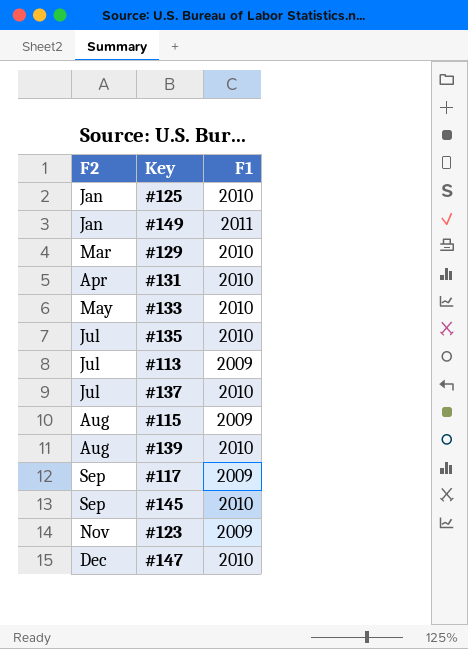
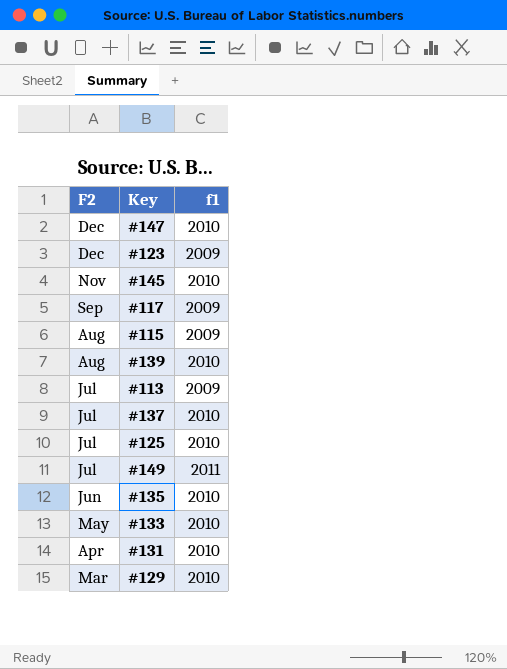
row order: F2 ascending -> F2 descending
column name: F1 -> f1
#123 | F2: Nov -> Dec
#145 | F2: Sep -> Nov
#125 | F2: Jan -> Jul
#149 | F2: Jan -> Jul
#135 | F2: Jul -> Jun

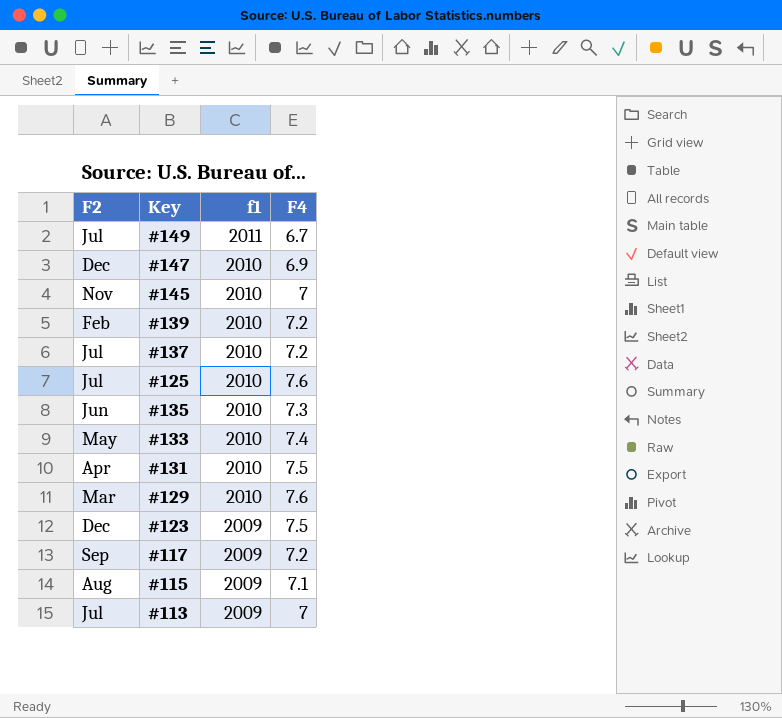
row order: F2 descending -> f1 descending
column F4 | position: none -> 4
#139 | F2: Aug -> Feb

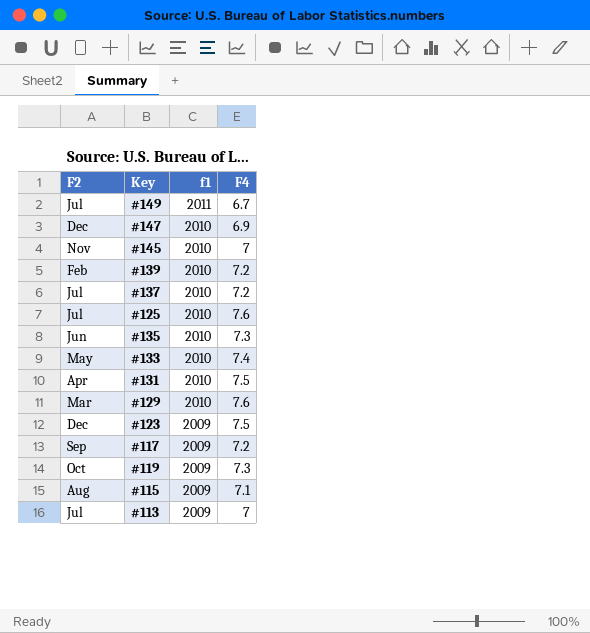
row #119: none -> Oct | 2009 | 7.3

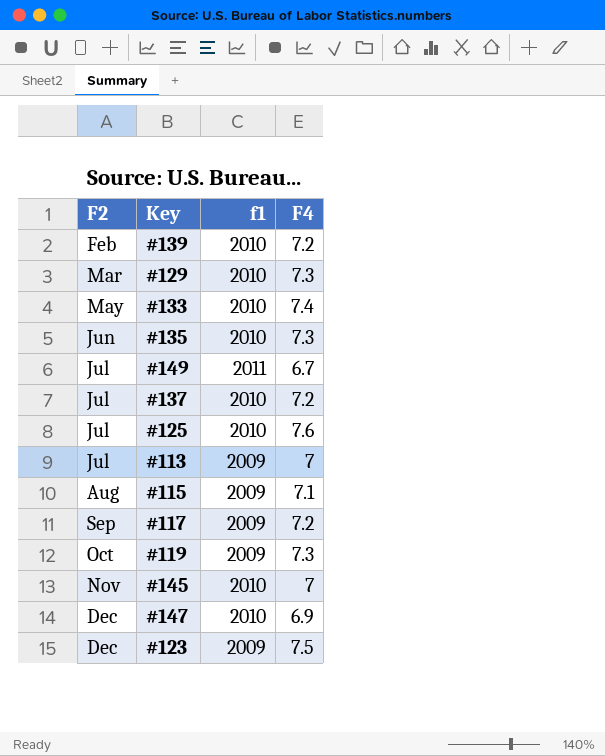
row order: f1 descending -> F2 ascending
row #131: Apr | 2010 | 7.5 -> none
#129 | F4: 7.6 -> 7.3

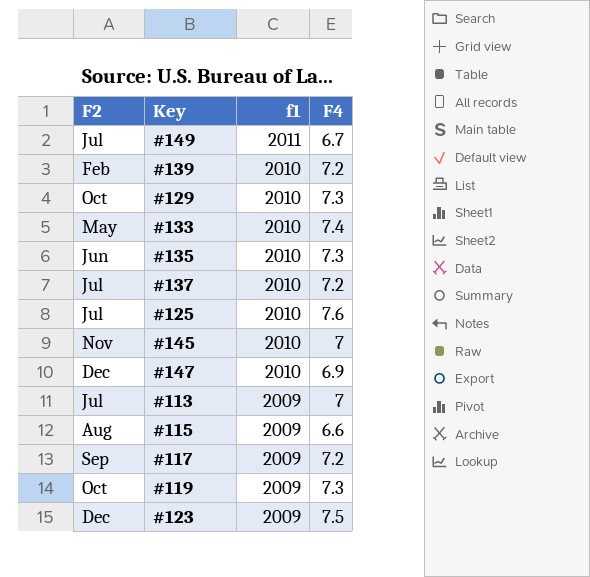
row order: F2 ascending -> f1 descending
#129 | F2: Mar -> Oct
#115 | F4: 7.1 -> 6.6

